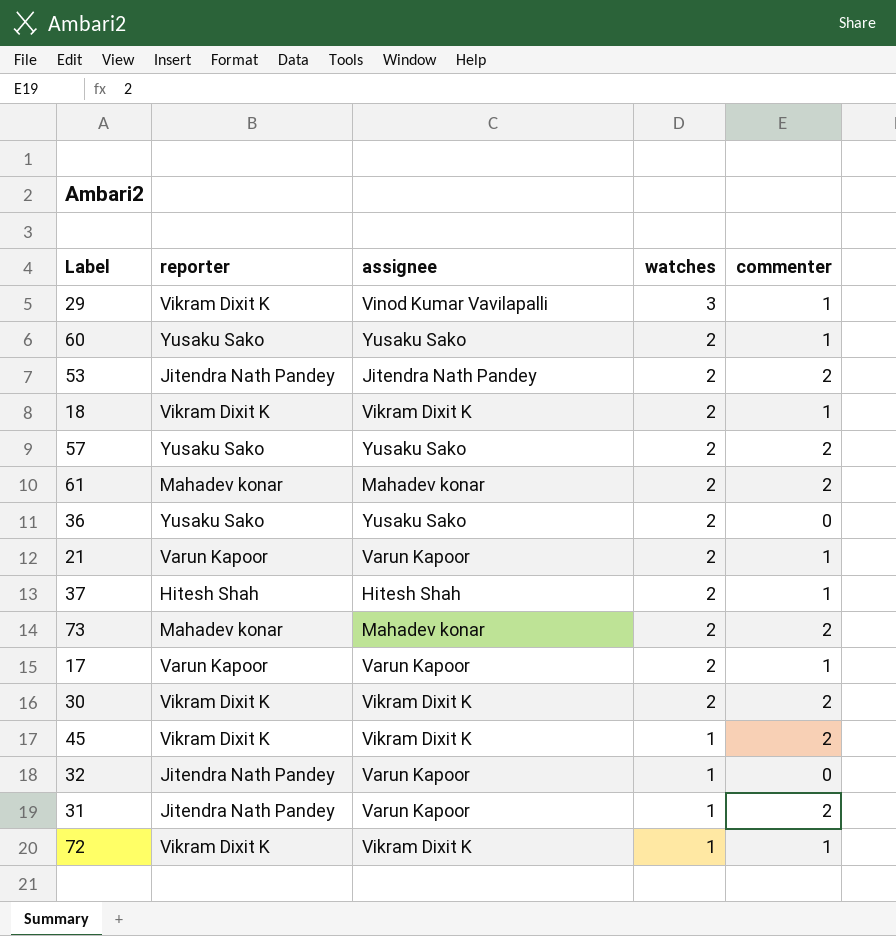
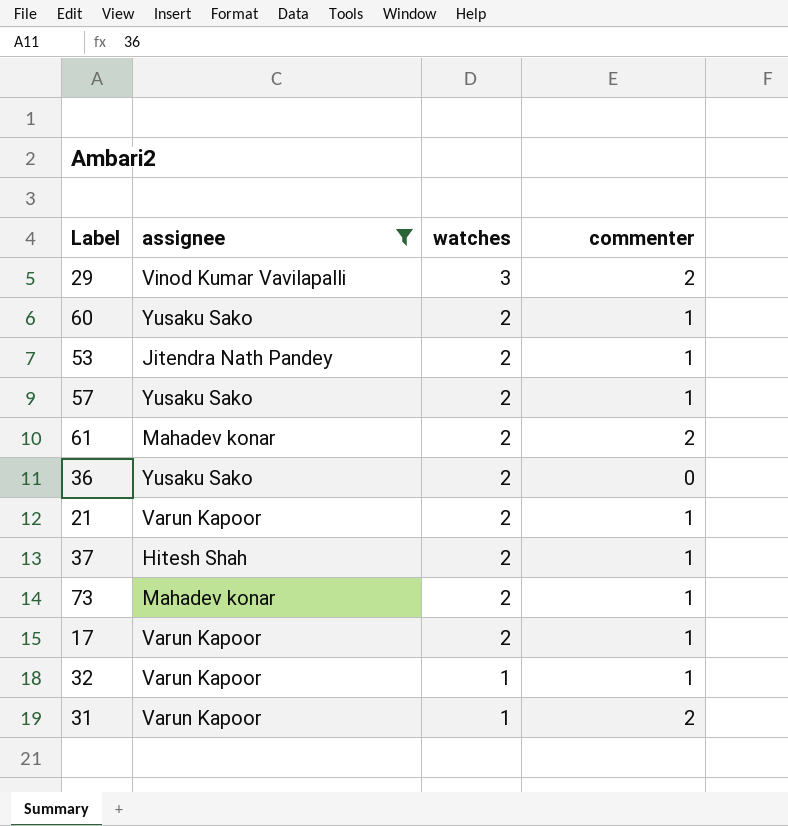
filter: none -> assignee != Vikram Dixit K
column reporter | position: 2 -> none
29 | commenter: 1 -> 2
53 | commenter: 2 -> 1
57 | commenter: 2 -> 1
73 | commenter: 2 -> 1
32 | commenter: 0 -> 1

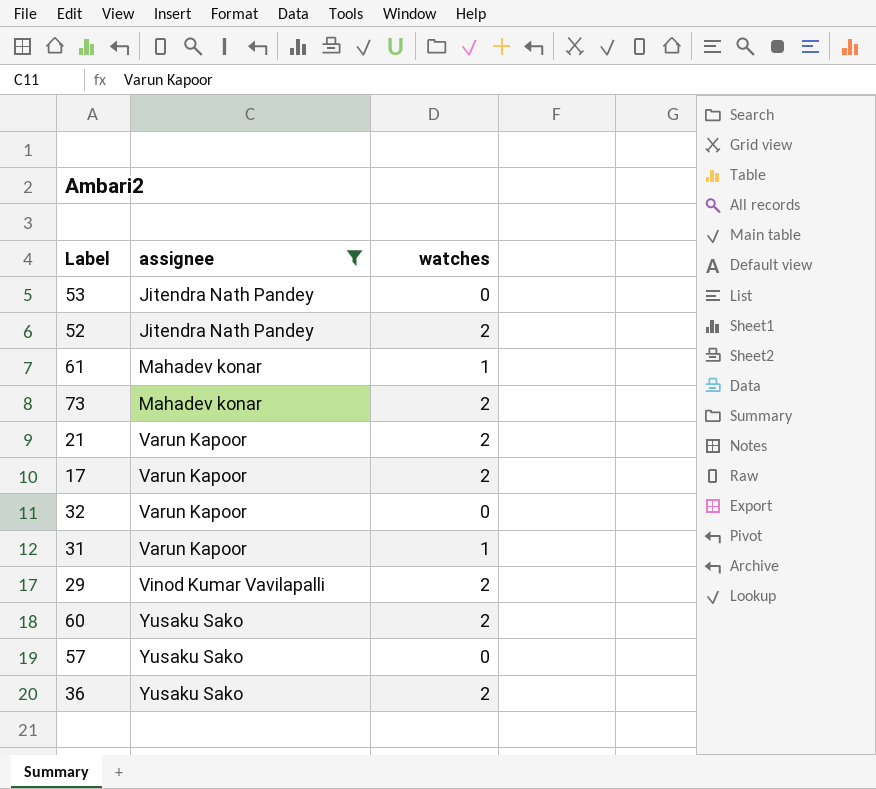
row order: watches descending -> assignee ascending
column commenter | position: 4 -> none
row 37: Hitesh Shah | 2 | 1 -> none
53 | watches: 2 -> 0
row 52: none -> Jitendra Nath Pandey | 2
61 | watches: 2 -> 1
32 | watches: 1 -> 0
29 | watches: 3 -> 2
57 | watches: 2 -> 0

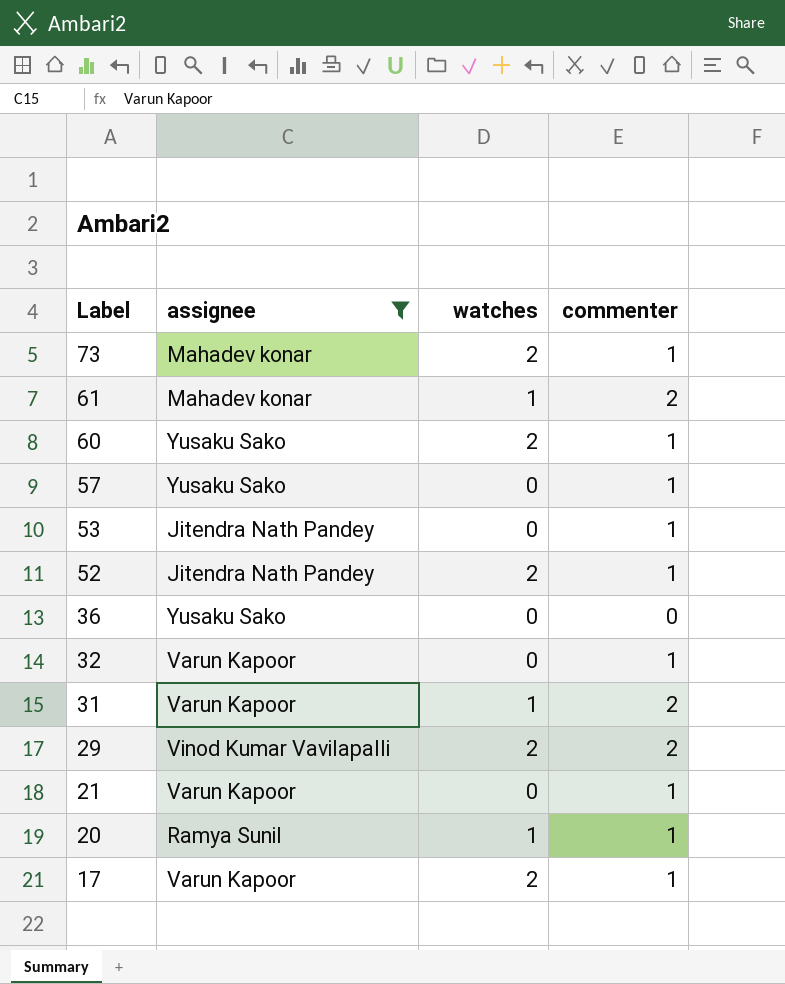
row order: assignee ascending -> Label descending
column commenter | position: none -> 4
36 | watches: 2 -> 0
21 | watches: 2 -> 0
row 20: none -> Ramya Sunil | 1 | 1

